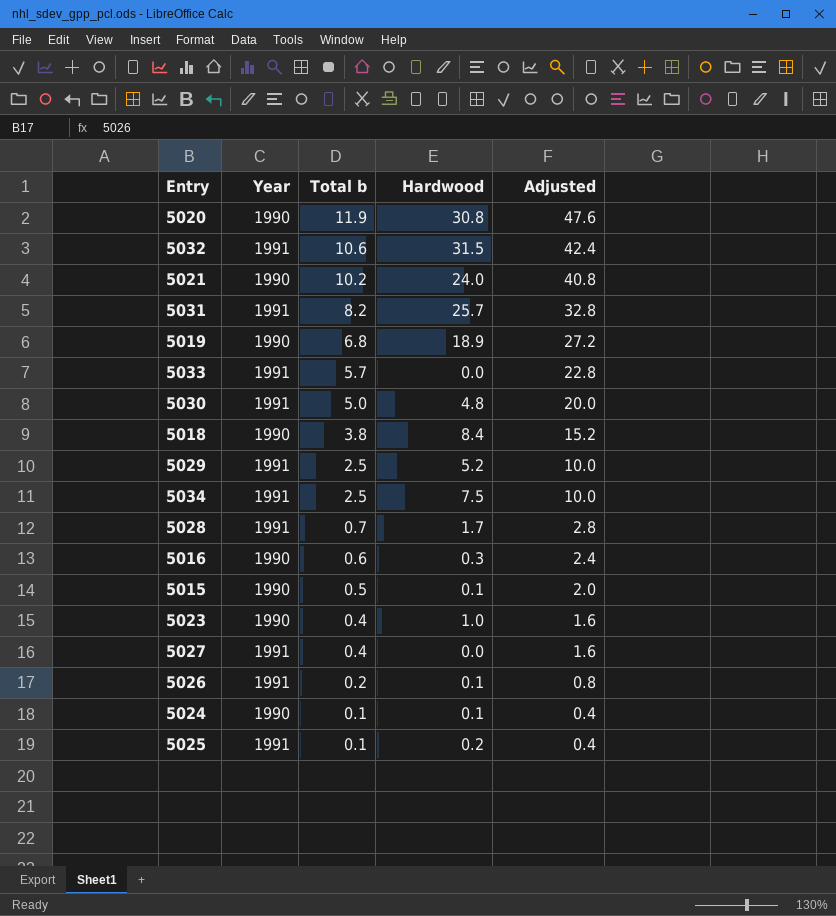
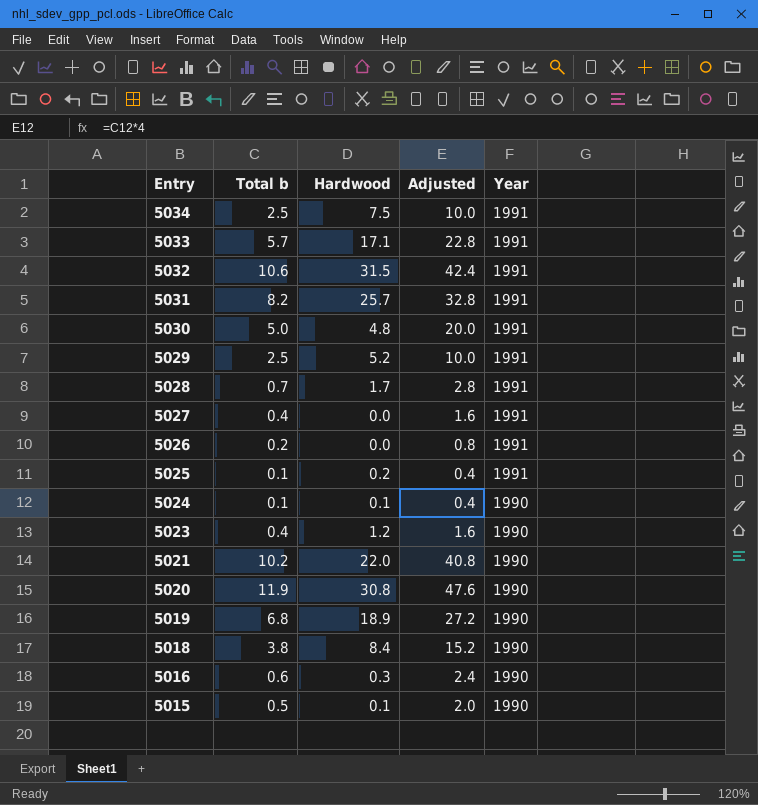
row order: Total b descending -> Entry descending
column Year | position: 2 -> 5
5033 | Hardwood: 0.0 -> 17.1
5026 | Hardwood: 0.1 -> 0.0
5023 | Hardwood: 1.0 -> 1.2
5021 | Hardwood: 24.0 -> 22.0

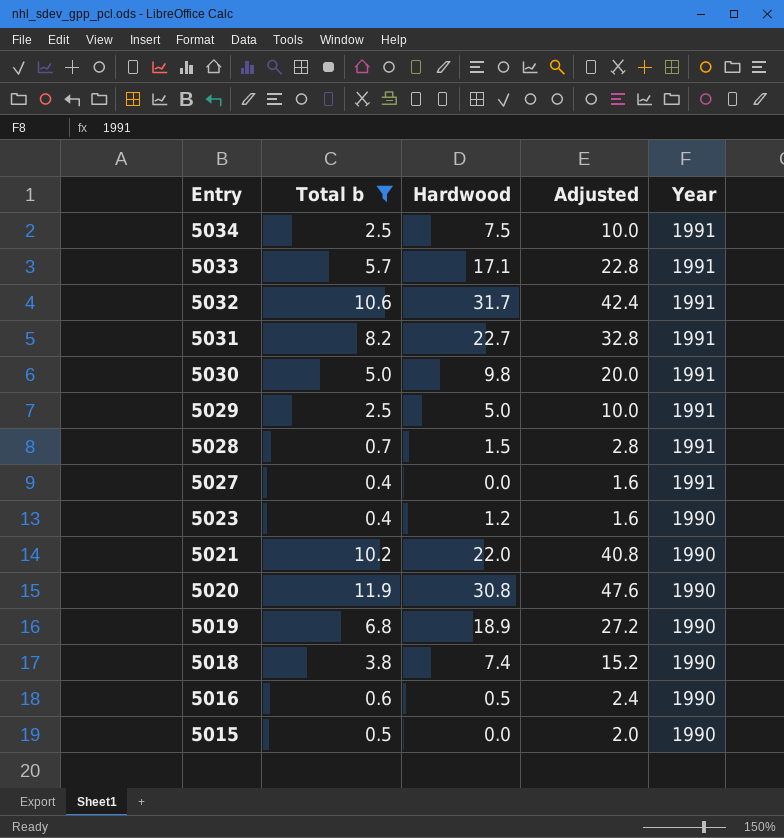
filter: none -> Total b >= 0.4
5032 | Hardwood: 31.5 -> 31.7
5031 | Hardwood: 25.7 -> 22.7
5030 | Hardwood: 4.8 -> 9.8
5029 | Hardwood: 5.2 -> 5.0
5028 | Hardwood: 1.7 -> 1.5
5018 | Hardwood: 8.4 -> 7.4
5016 | Hardwood: 0.3 -> 0.5
5015 | Hardwood: 0.1 -> 0.0

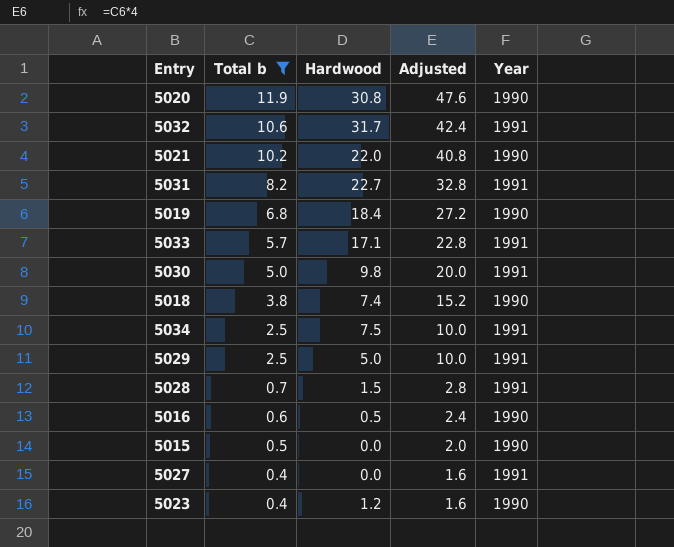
row order: Entry descending -> Total b descending
5019 | Hardwood: 18.9 -> 18.4

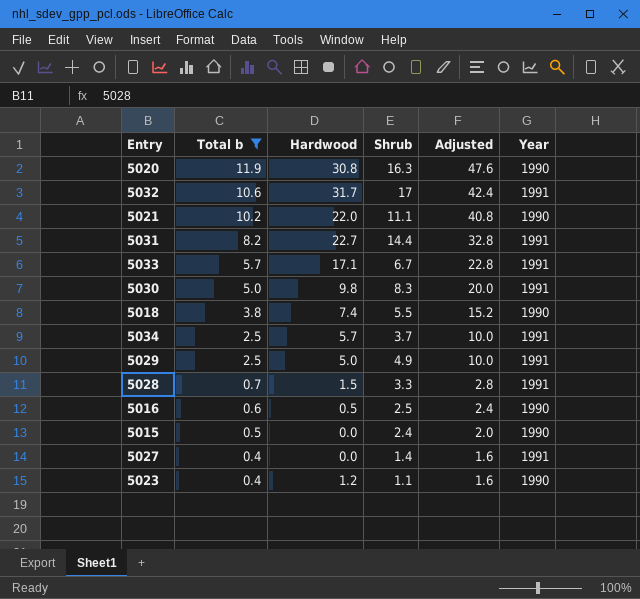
column Shrub | position: none -> 4
row 5019: 6.8 | 18.4 | 27.2 | 1990 -> none
5034 | Hardwood: 7.5 -> 5.7

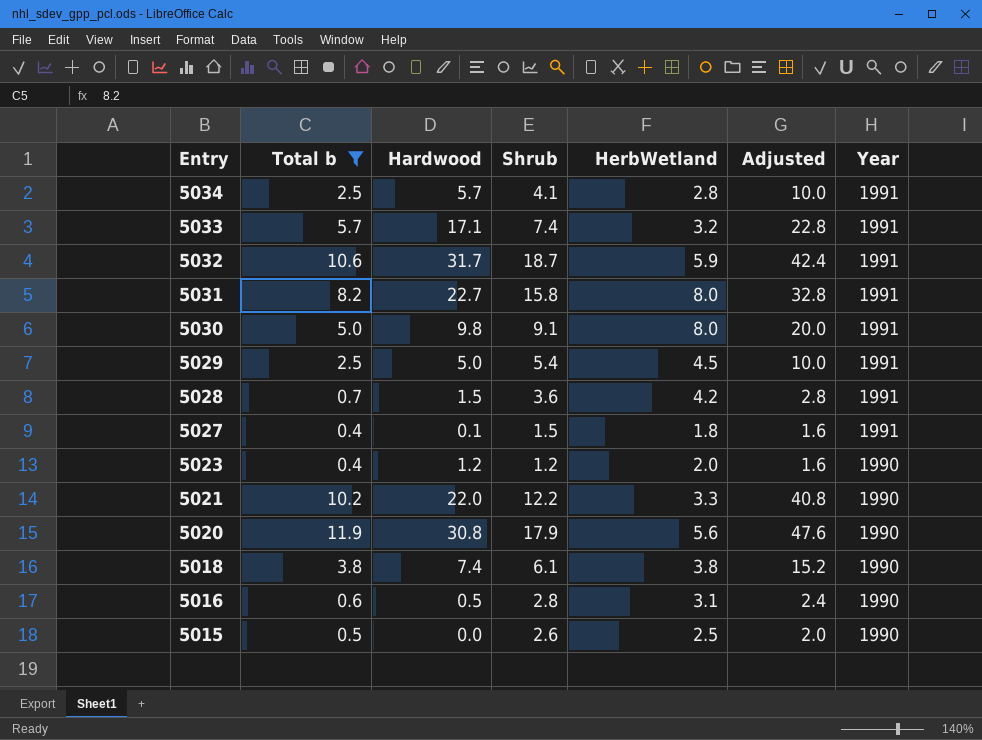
row order: Total b descending -> Entry descending
column HerbWetland | position: none -> 5
5034 | Shrub: 3.7 -> 4.1
5033 | Shrub: 6.7 -> 7.4
5032 | Shrub: 17 -> 18.7
5031 | Shrub: 14.4 -> 15.8
5030 | Shrub: 8.3 -> 9.1
5029 | Shrub: 4.9 -> 5.4
5028 | Shrub: 3.3 -> 3.6
5027 | Hardwood: 0.0 -> 0.1
5027 | Shrub: 1.4 -> 1.5
5023 | Shrub: 1.1 -> 1.2
5021 | Shrub: 11.1 -> 12.2
5020 | Shrub: 16.3 -> 17.9
5018 | Shrub: 5.5 -> 6.1
5016 | Shrub: 2.5 -> 2.8
5015 | Shrub: 2.4 -> 2.6

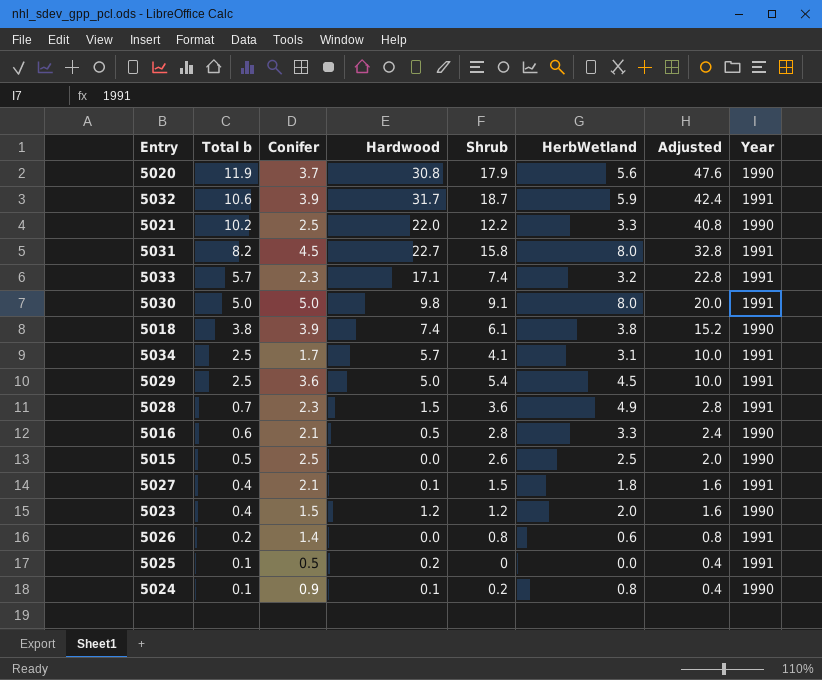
filter: Total b >= 0.4 -> none
row order: Entry descending -> Total b descending
column Conifer | position: none -> 3
5034 | HerbWetland: 2.8 -> 3.1
5028 | HerbWetland: 4.2 -> 4.9
5016 | HerbWetland: 3.1 -> 3.3

